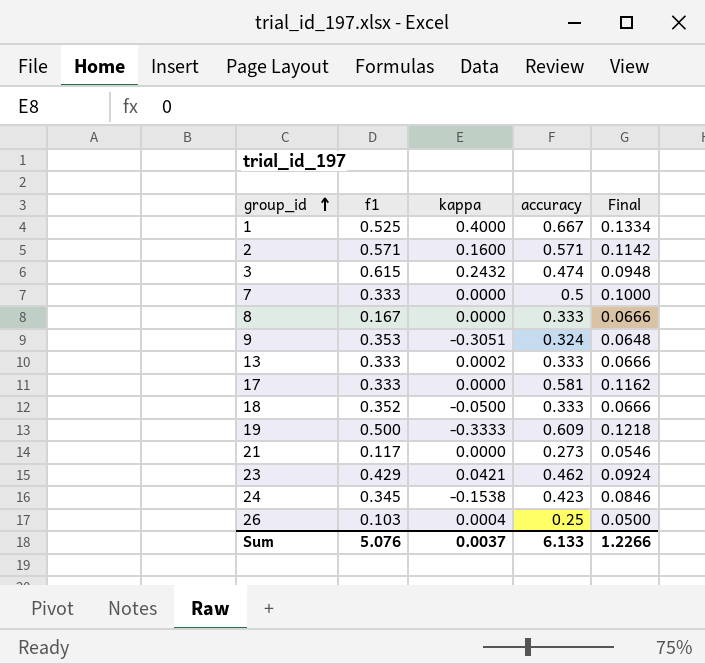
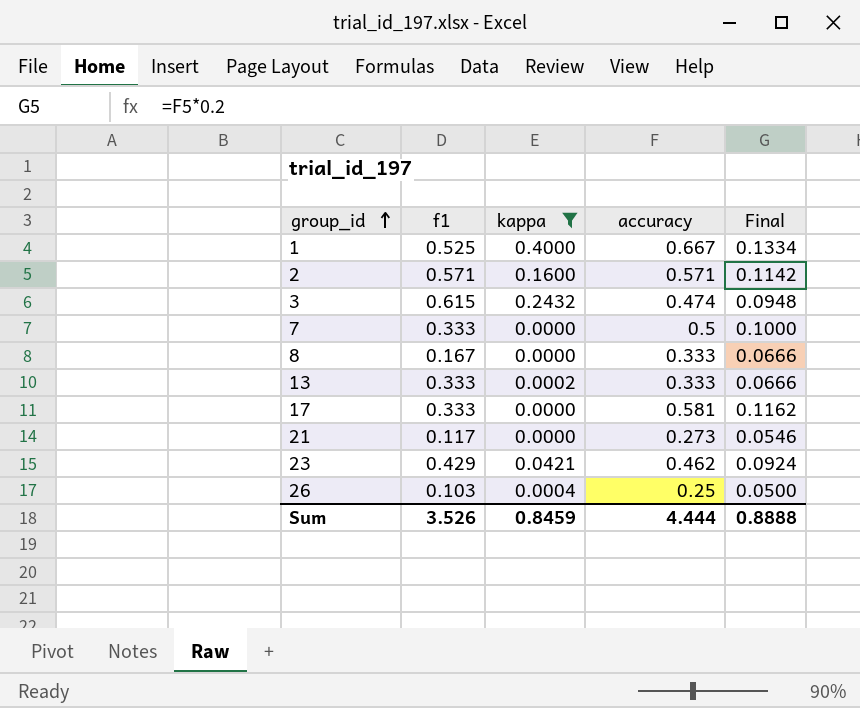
filter: none -> kappa >= 0.0000
Sum | f1: 5.076 -> 3.526
Sum | kappa: 0.0037 -> 0.8459
Sum | accuracy: 6.133 -> 4.444
Sum | Final: 1.2266 -> 0.8888

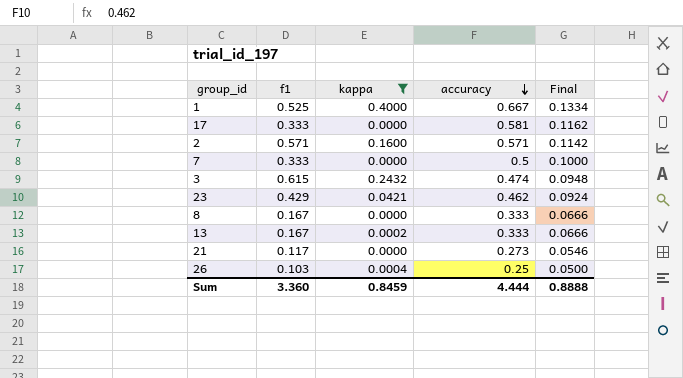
row order: group_id ascending -> accuracy descending
13 | f1: 0.333 -> 0.167
Sum | f1: 3.526 -> 3.360

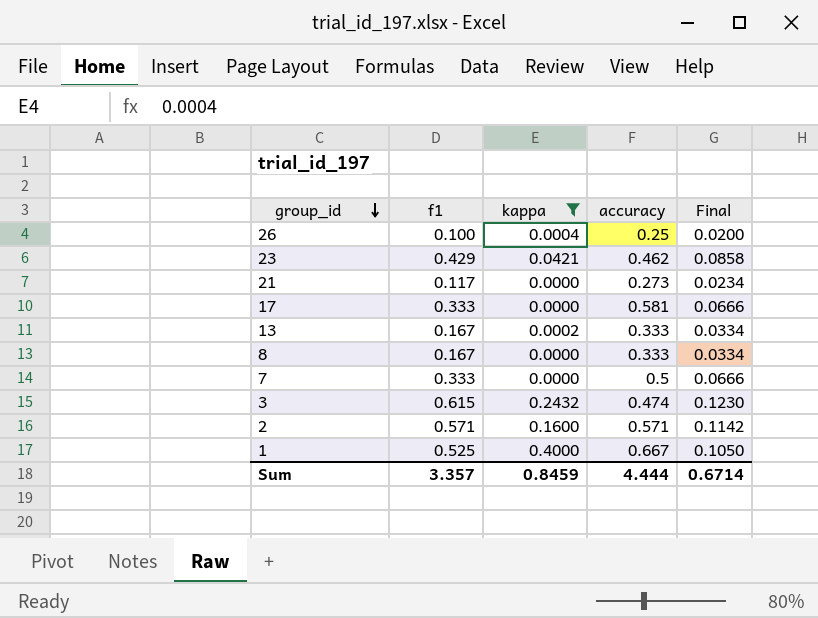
row order: accuracy descending -> group_id descending
column Final | formula: [accuracy] * 0.2 -> [f1] * 0.2
26 | f1: 0.103 -> 0.100
Sum | f1: 3.360 -> 3.357
Sum | Final: 0.8888 -> 0.6714

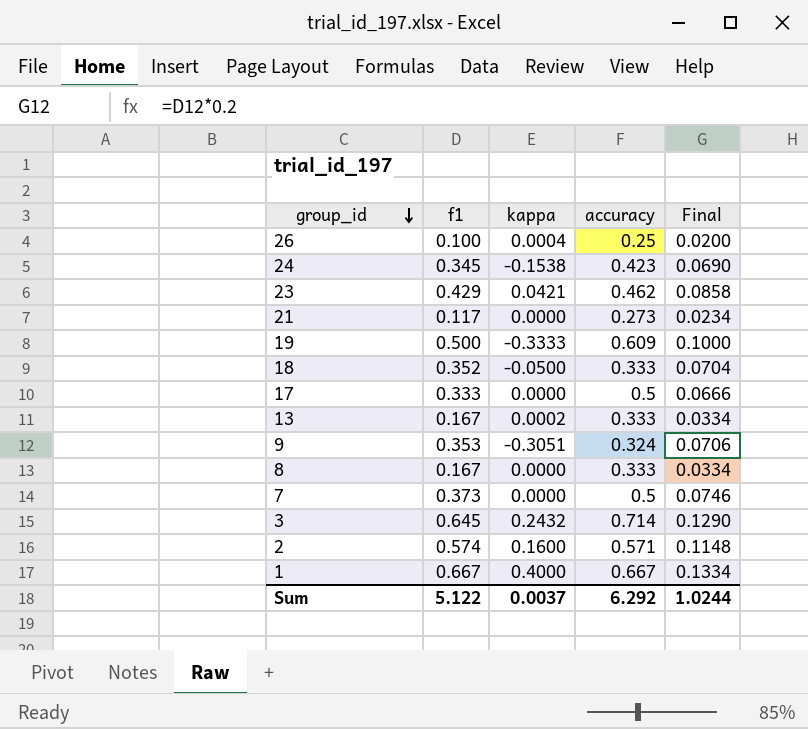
filter: kappa >= 0.0000 -> none
17 | accuracy: 0.581 -> 0.5
7 | f1: 0.333 -> 0.373
7 | Final: 0.0666 -> 0.0746
3 | f1: 0.615 -> 0.645
3 | accuracy: 0.474 -> 0.714
3 | Final: 0.1230 -> 0.1290
2 | f1: 0.571 -> 0.574
2 | Final: 0.1142 -> 0.1148
1 | f1: 0.525 -> 0.667
1 | Final: 0.1050 -> 0.1334
Sum | f1: 3.357 -> 5.122
Sum | kappa: 0.8459 -> 0.0037
Sum | accuracy: 4.444 -> 6.292
Sum | Final: 0.6714 -> 1.0244

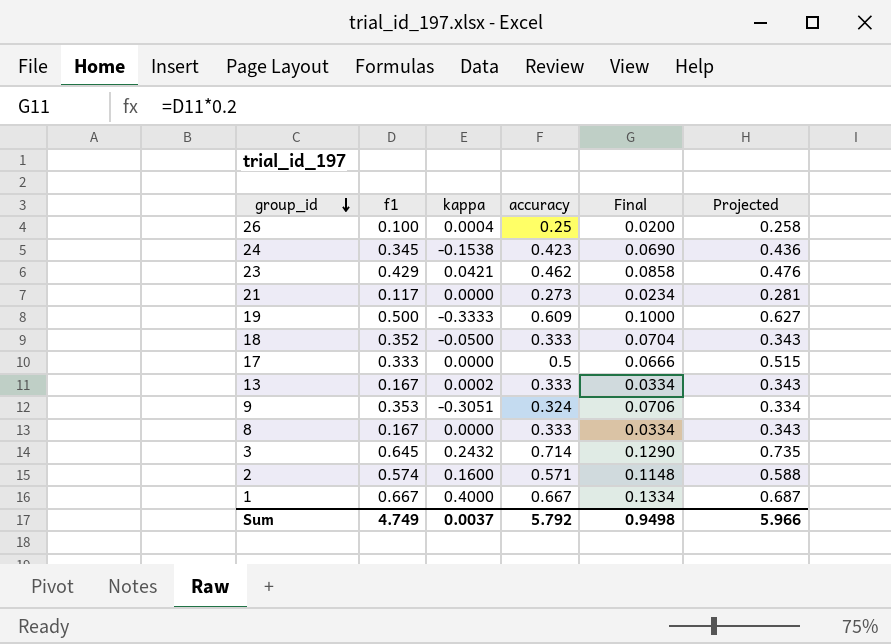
column Projected | formula: none -> [accuracy] * 1.03
row 7: 0.373 | 0.0000 | 0.5 | 0.0746 -> none
Sum | f1: 5.122 -> 4.749
Sum | accuracy: 6.292 -> 5.792
Sum | Final: 1.0244 -> 0.9498

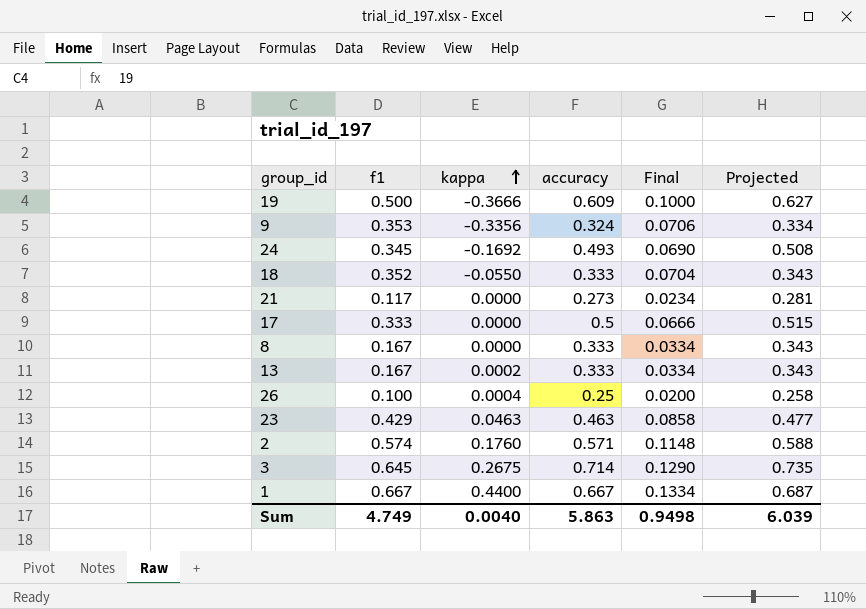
row order: group_id descending -> kappa ascending
19 | kappa: -0.3333 -> -0.3666
9 | kappa: -0.3051 -> -0.3356
24 | kappa: -0.1538 -> -0.1692
24 | accuracy: 0.423 -> 0.493
24 | Projected: 0.436 -> 0.508
18 | kappa: -0.0500 -> -0.0550
23 | kappa: 0.0421 -> 0.0463
23 | accuracy: 0.462 -> 0.463
23 | Projected: 0.476 -> 0.477
2 | kappa: 0.1600 -> 0.1760
3 | kappa: 0.2432 -> 0.2675
1 | kappa: 0.4000 -> 0.4400
Sum | kappa: 0.0037 -> 0.0040
Sum | accuracy: 5.792 -> 5.863
Sum | Projected: 5.966 -> 6.039

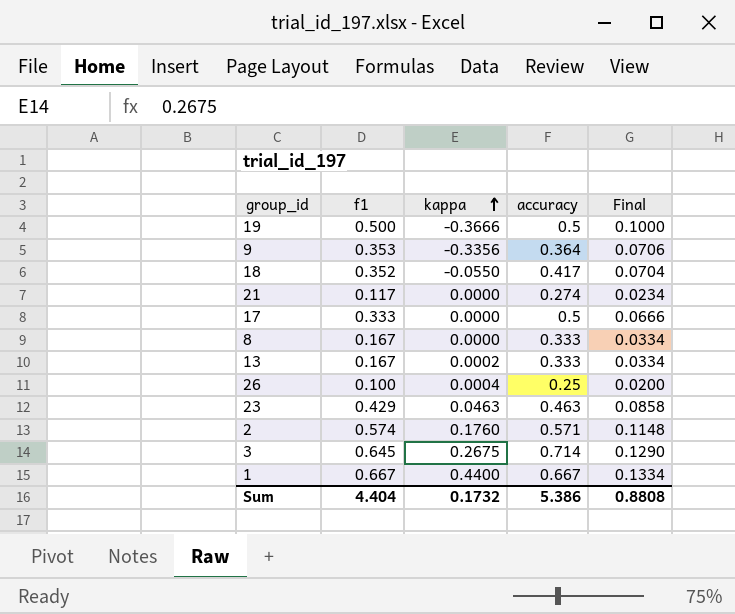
column Projected | formula: [accuracy] * 1.03 -> none
row 24: 0.345 | -0.1692 | 0.493 | 0.0690 | 0.508 -> none
19 | accuracy: 0.609 -> 0.5
9 | accuracy: 0.324 -> 0.364
18 | accuracy: 0.333 -> 0.417
21 | accuracy: 0.273 -> 0.274
Sum | f1: 4.749 -> 4.404
Sum | kappa: 0.0040 -> 0.1732
Sum | accuracy: 5.863 -> 5.386
Sum | Final: 0.9498 -> 0.8808

